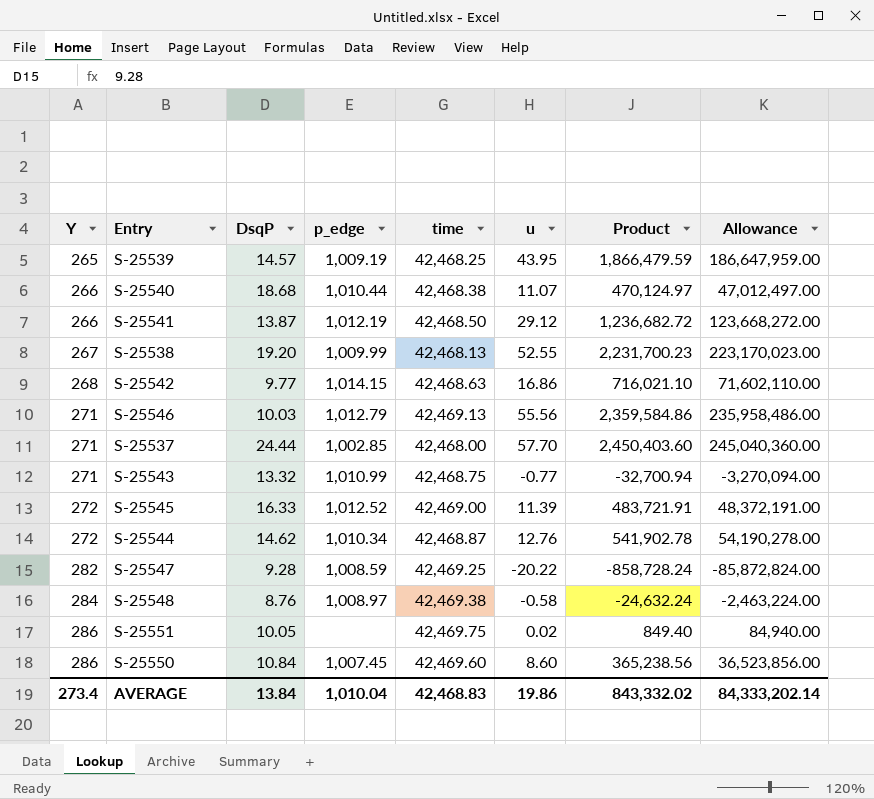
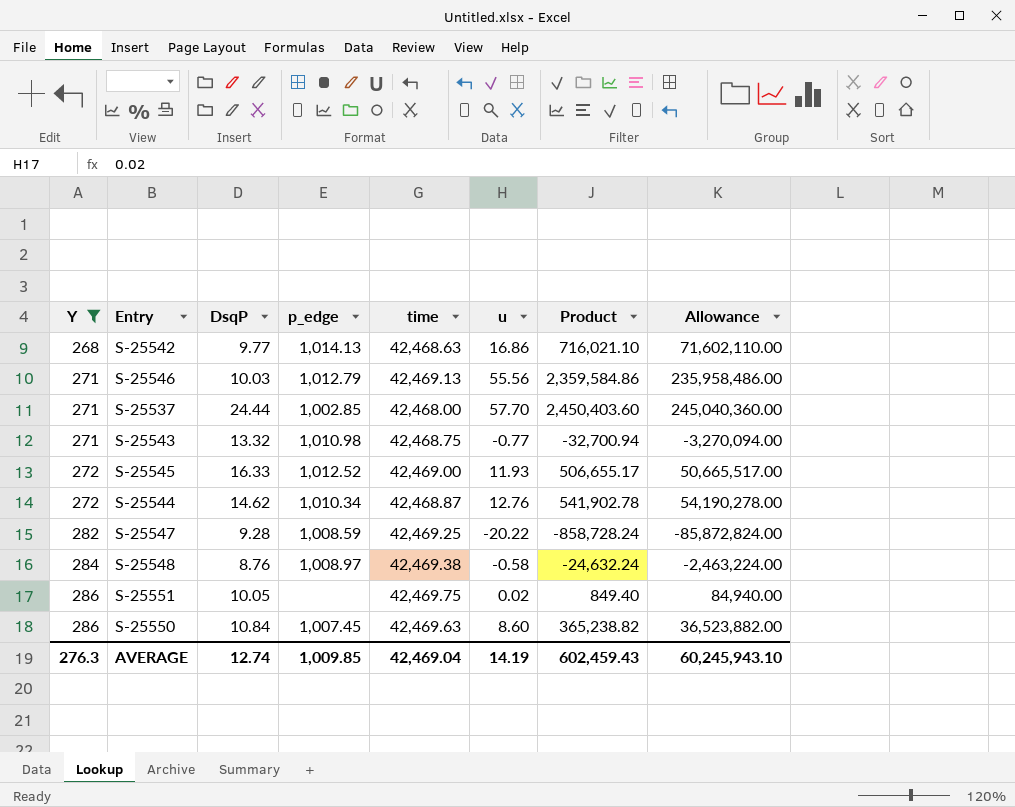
filter: none -> Y >= 268
S-25542 | p_edge: 1,014.15 -> 1,014.13
S-25543 | p_edge: 1,010.99 -> 1,010.98
S-25545 | u: 11.39 -> 11.93
S-25545 | Product: 483,721.91 -> 506,655.17
S-25545 | Allowance: 48,372,191.00 -> 50,665,517.00
S-25550 | time: 42,469.60 -> 42,469.63
S-25550 | Product: 365,238.56 -> 365,238.82
S-25550 | Allowance: 36,523,856.00 -> 36,523,882.00
AVERAGE | Y: 273.4 -> 276.3
AVERAGE | DsqP: 13.84 -> 12.74
AVERAGE | p_edge: 1,010.04 -> 1,009.85
AVERAGE | time: 42,468.83 -> 42,469.04
AVERAGE | u: 19.86 -> 14.19
AVERAGE | Product: 843,332.02 -> 602,459.43
AVERAGE | Allowance: 84,333,202.14 -> 60,245,943.10

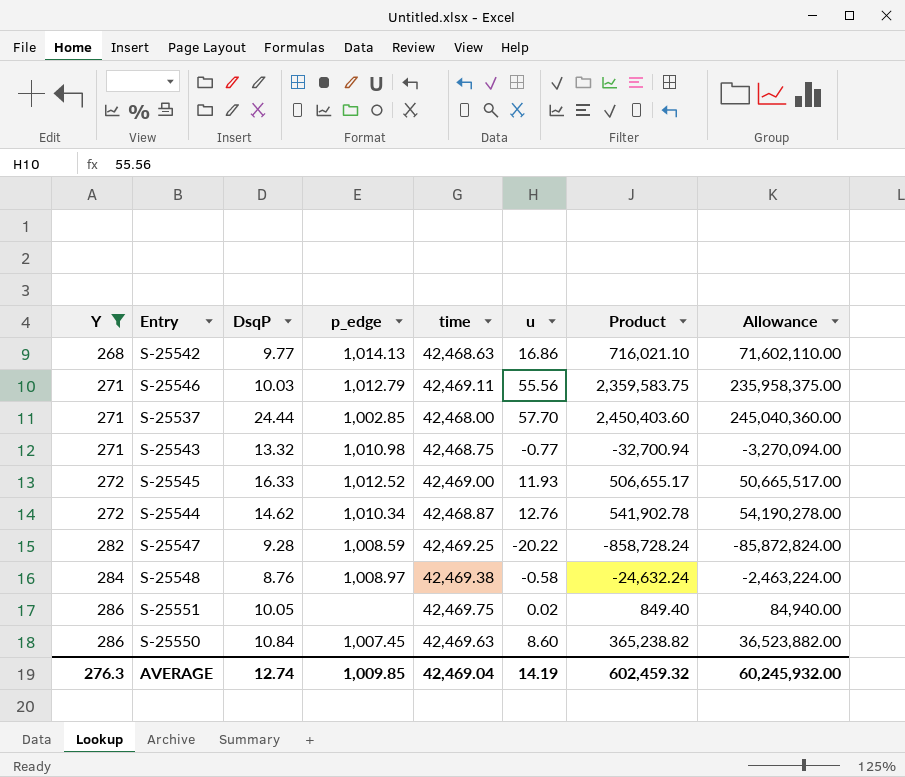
S-25546 | time: 42,469.13 -> 42,469.11
S-25546 | Product: 2,359,584.86 -> 2,359,583.75
S-25546 | Allowance: 235,958,486.00 -> 235,958,375.00
AVERAGE | Product: 602,459.43 -> 602,459.32
AVERAGE | Allowance: 60,245,943.10 -> 60,245,932.00

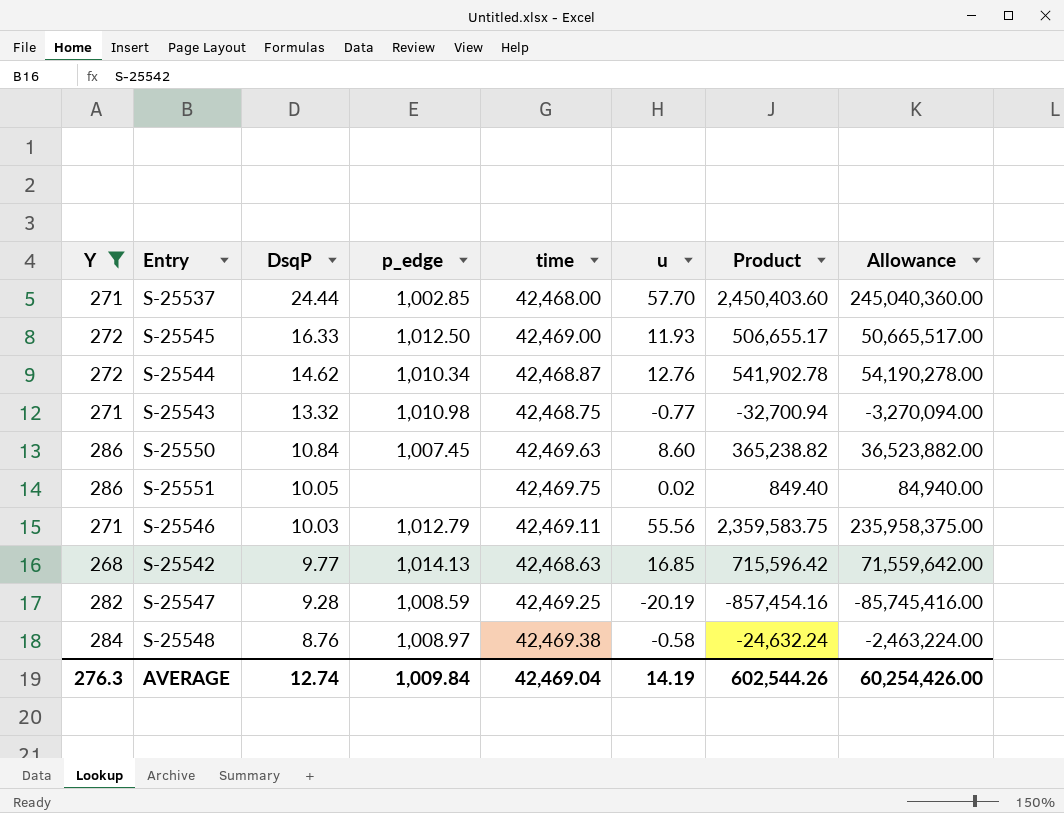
row order: Y ascending -> DsqP descending
S-25545 | p_edge: 1,012.52 -> 1,012.50
S-25542 | u: 16.86 -> 16.85
S-25542 | Product: 716,021.10 -> 715,596.42
S-25542 | Allowance: 71,602,110.00 -> 71,559,642.00
S-25547 | u: -20.22 -> -20.19
S-25547 | Product: -858,728.24 -> -857,454.16
S-25547 | Allowance: -85,872,824.00 -> -85,745,416.00
AVERAGE | p_edge: 1,009.85 -> 1,009.84
AVERAGE | Product: 602,459.32 -> 602,544.26
AVERAGE | Allowance: 60,245,932.00 -> 60,254,426.00

